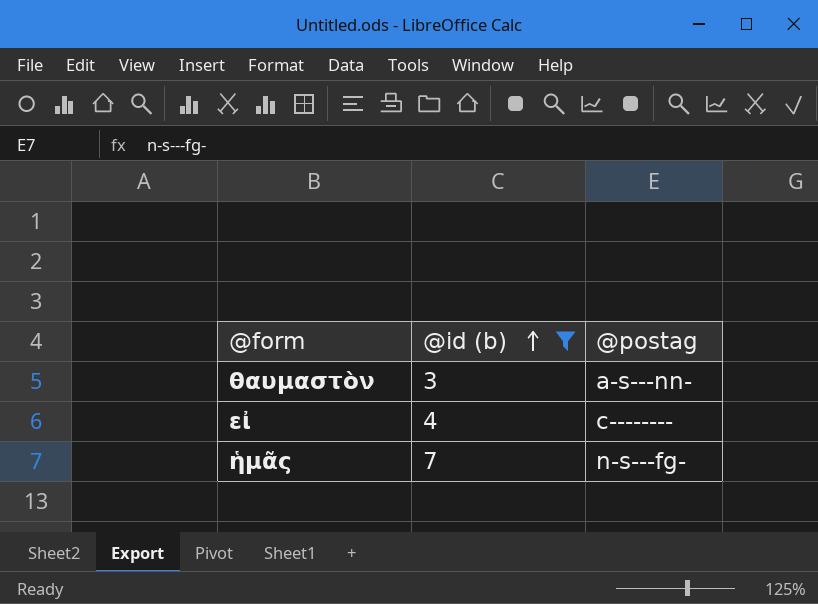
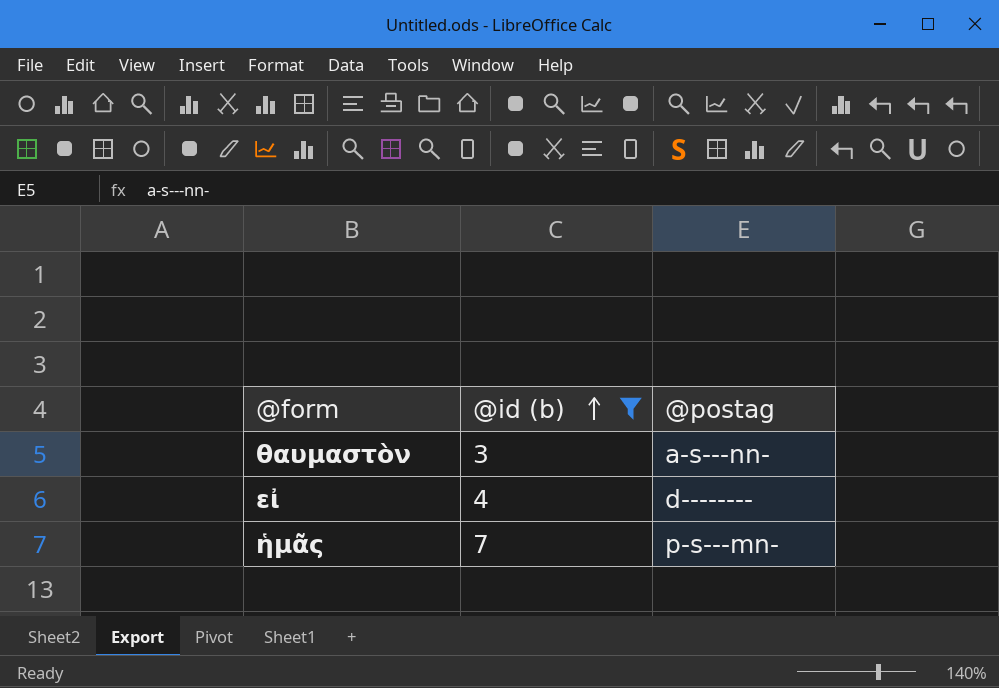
εἰ | @postag: c-------- -> d--------
ἡμᾶς | @postag: n-s---fg- -> p-s---mn-

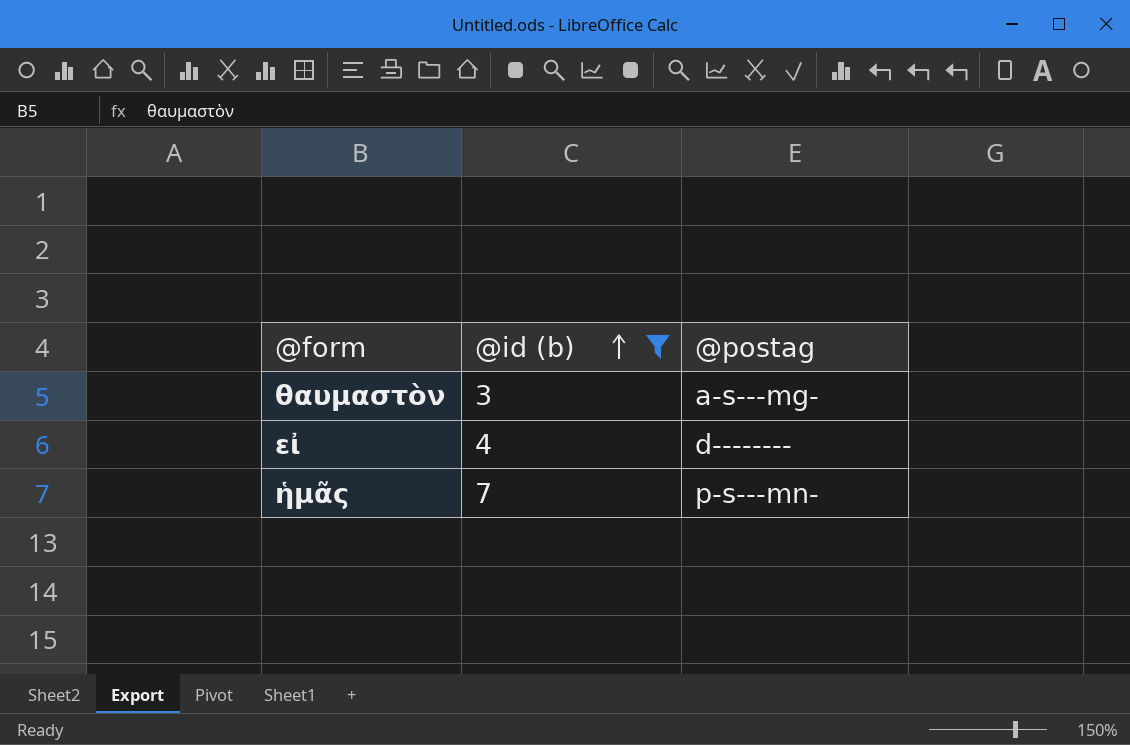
θαυμαστὸν | @postag: a-s---nn- -> a-s---mg-

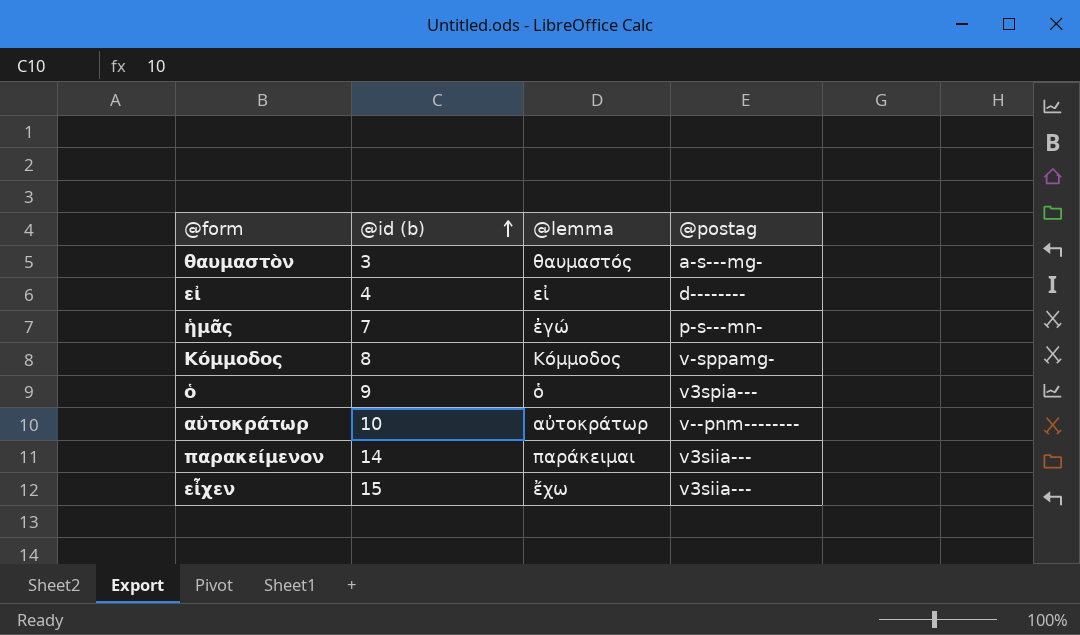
filter: @id (b) <= 7 -> none
column @lemma | position: none -> 3

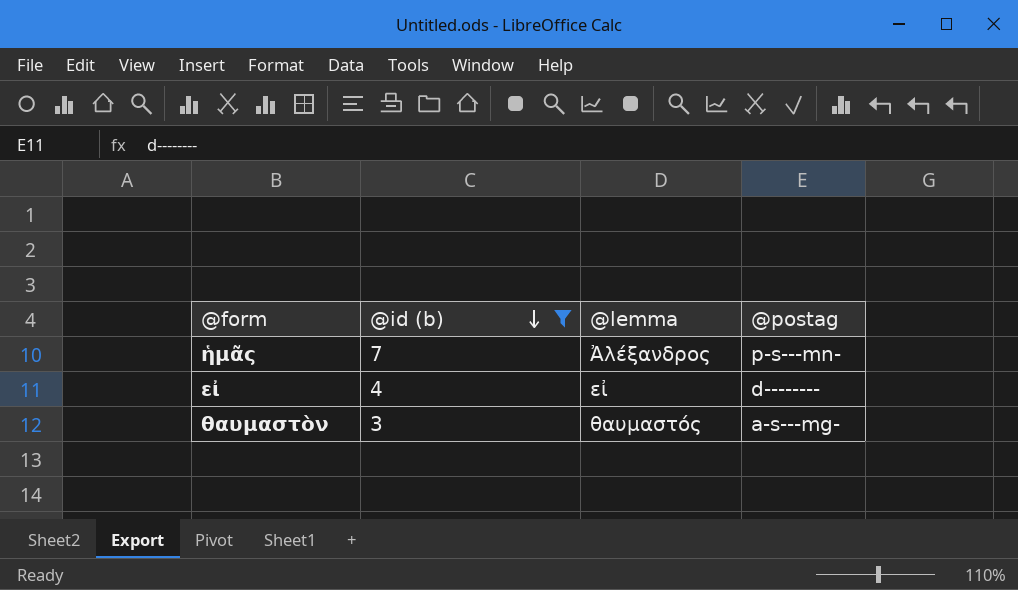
filter: none -> @id (b) <= 7
row order: @id (b) ascending -> @id (b) descending
ἡμᾶς | @lemma: ἐγώ -> Ἀλέξανδρος

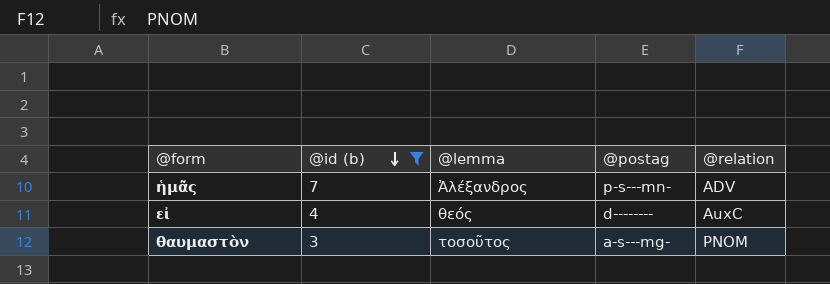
column @relation | position: none -> 5
εἰ | @lemma: εἰ -> θεός
θαυμαστὸν | @lemma: θαυμαστός -> τοσοῦτος

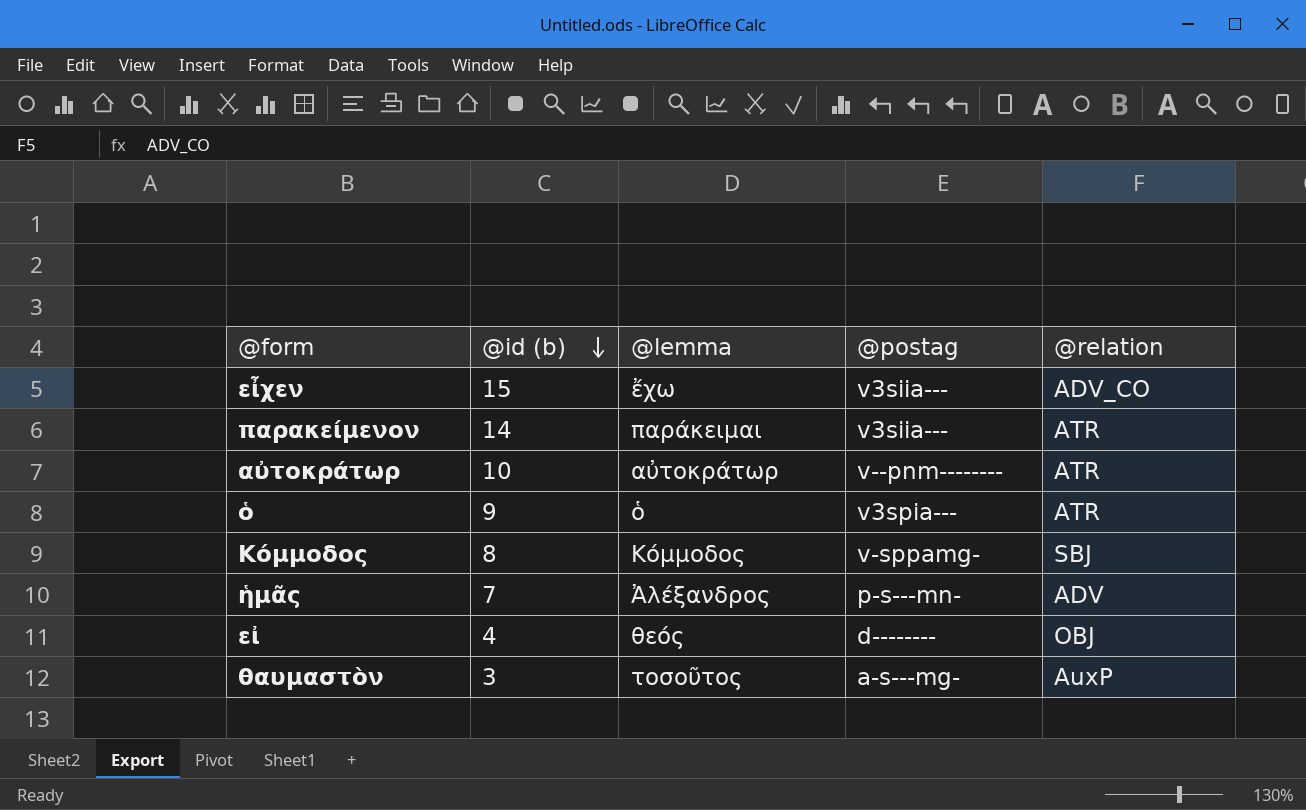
filter: @id (b) <= 7 -> none
εἰ | @relation: AuxC -> OBJ
θαυμαστὸν | @relation: PNOM -> AuxP

